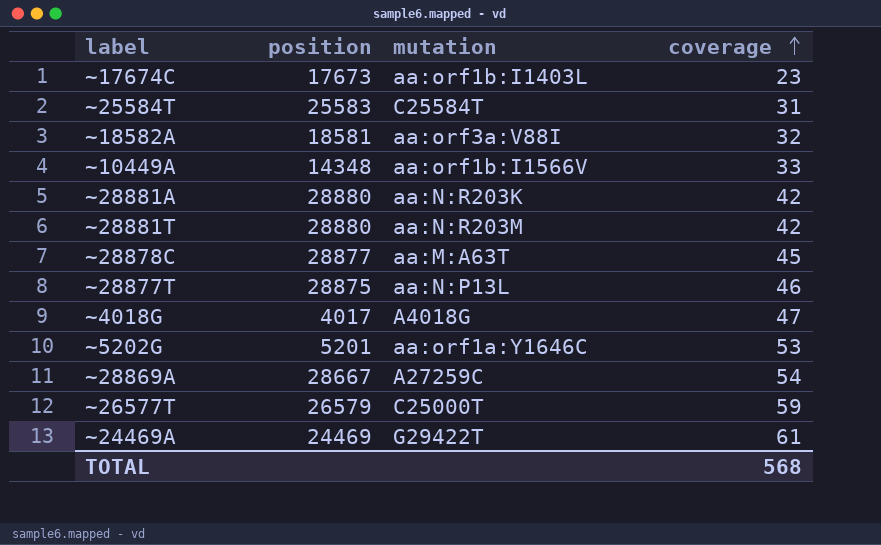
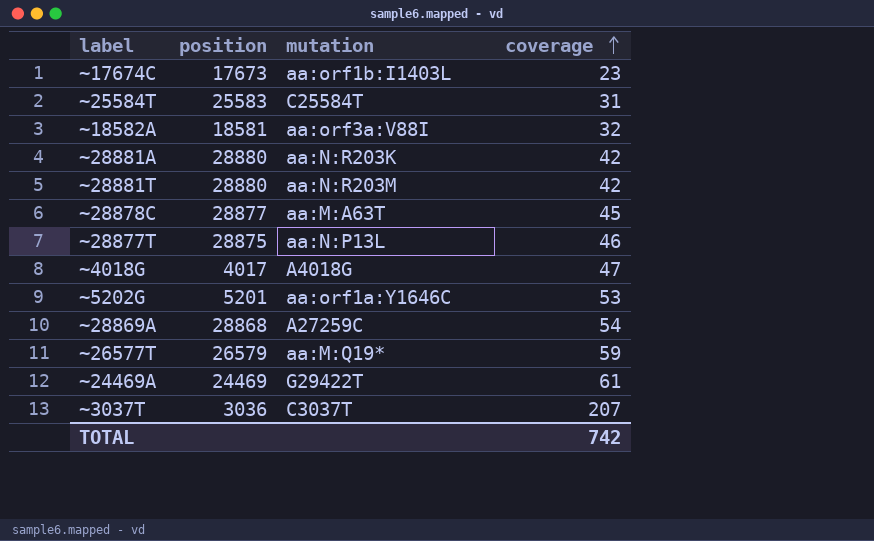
row ~10449A: 14348 | aa:orf1b:I1566V | 33 -> none
~28869A | position: 28667 -> 28868
~26577T | mutation: C25000T -> aa:M:Q19*
row ~3037T: none -> 3036 | C3037T | 207
TOTAL | coverage: 568 -> 742

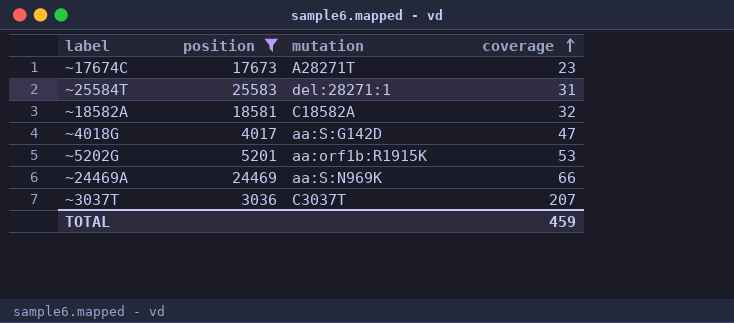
filter: none -> position <= 25583
~17674C | mutation: aa:orf1b:I1403L -> A28271T
~25584T | mutation: C25584T -> del:28271:1
~18582A | mutation: aa:orf3a:V88I -> C18582A
~4018G | mutation: A4018G -> aa:S:G142D
~5202G | mutation: aa:orf1a:Y1646C -> aa:orf1b:R1915K
~24469A | mutation: G29422T -> aa:S:N969K
~24469A | coverage: 61 -> 66
TOTAL | coverage: 742 -> 459

